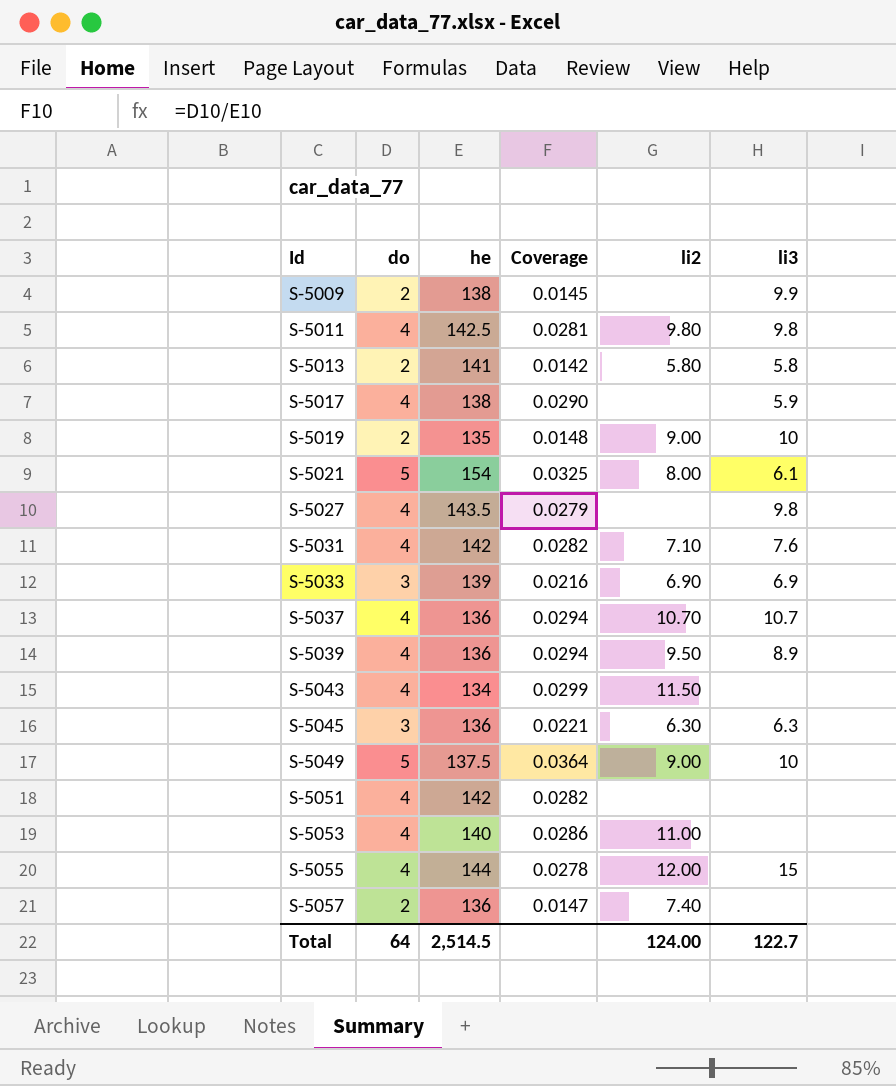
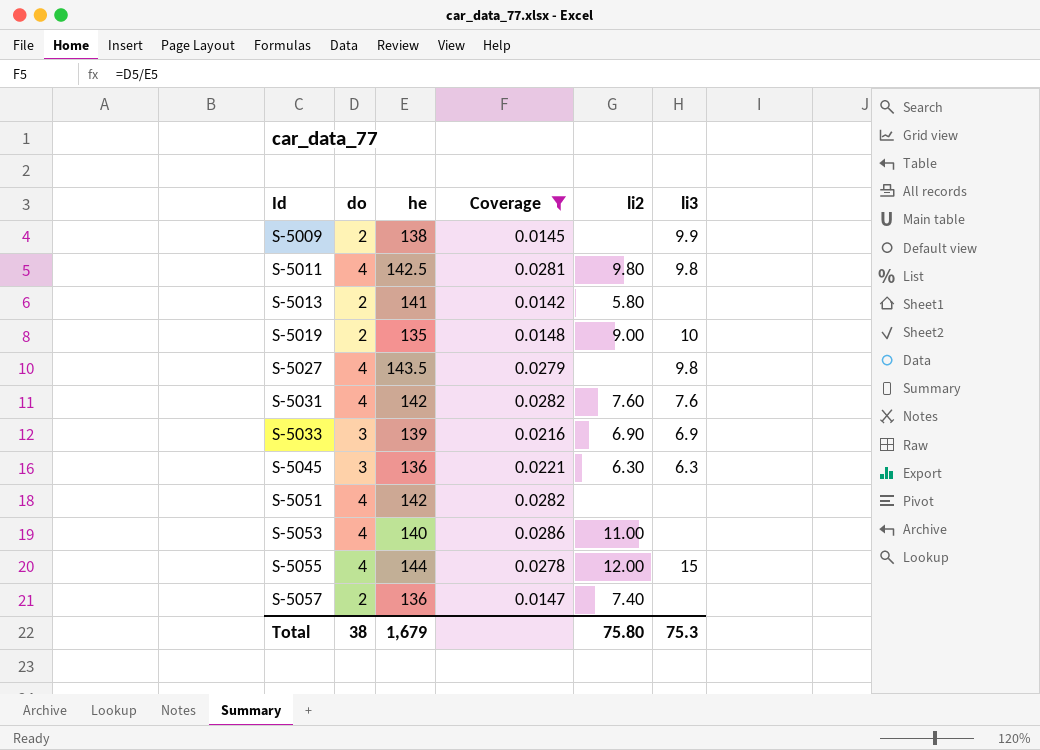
filter: none -> Coverage <= 0.0286
S-5013 | li3: 5.8 -> none
S-5031 | li2: 7.10 -> 7.60
Total | do: 64 -> 38
Total | he: 2,514.5 -> 1,679
Total | li2: 124.00 -> 75.80
Total | li3: 122.7 -> 75.3

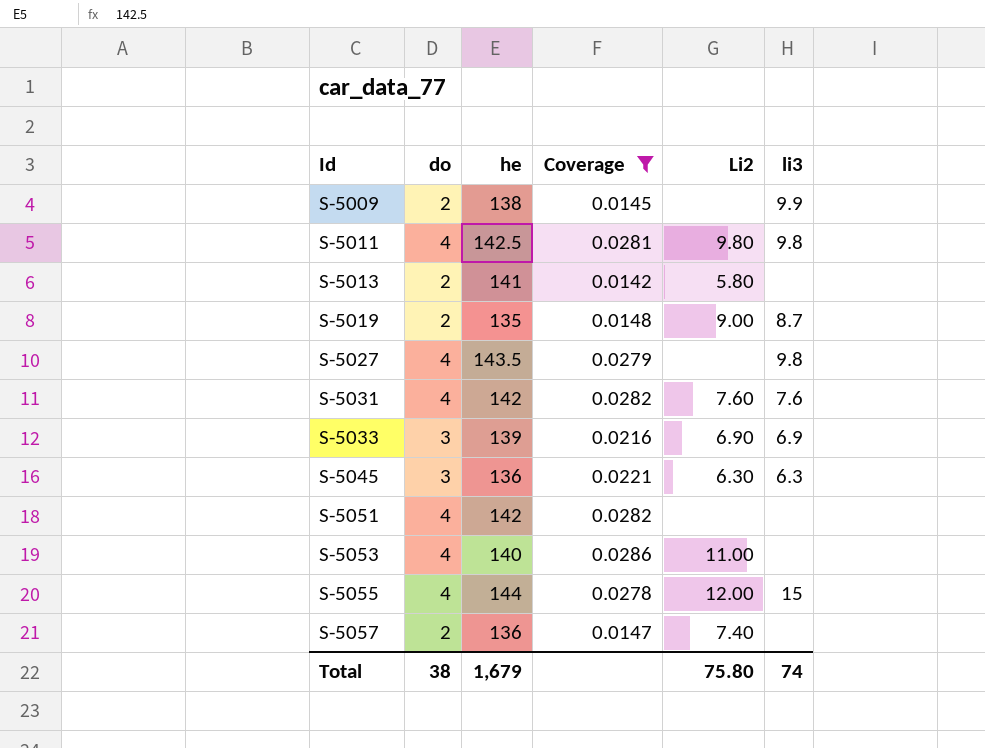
column name: li2 -> Li2
S-5019 | li3: 10 -> 8.7
Total | li3: 75.3 -> 74

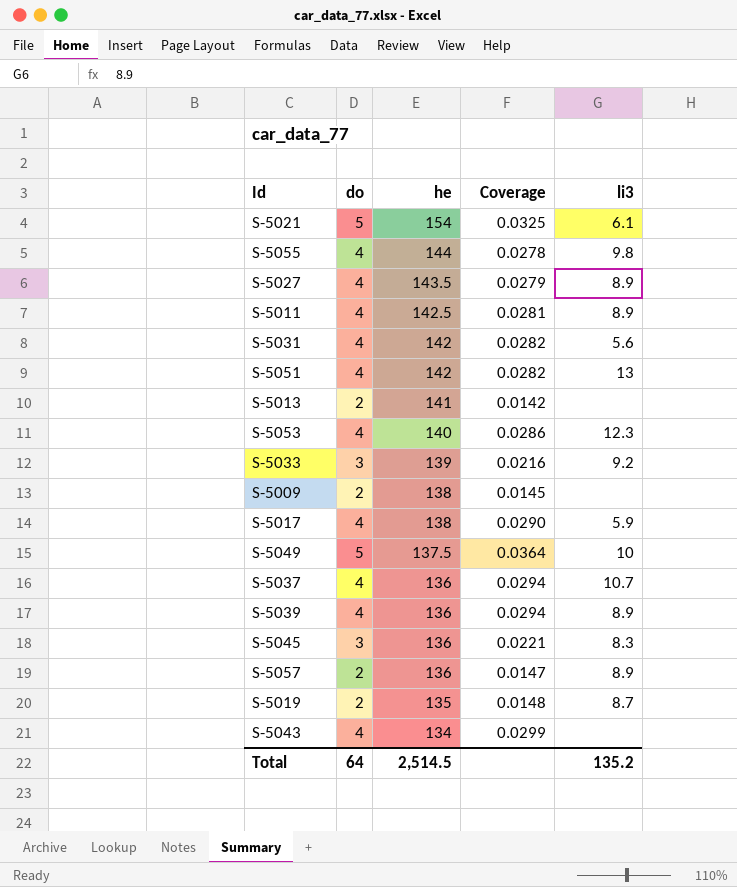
filter: Coverage <= 0.0286 -> none
row order: Id ascending -> he descending
column Li2 | position: 5 -> none
S-5055 | li3: 15 -> 9.8
S-5027 | li3: 9.8 -> 8.9
S-5011 | li3: 9.8 -> 8.9
S-5031 | li3: 7.6 -> 5.6
S-5051 | li3: none -> 13
S-5053 | li3: none -> 12.3
S-5033 | li3: 6.9 -> 9.2
S-5009 | li3: 9.9 -> none
S-5045 | li3: 6.3 -> 8.3
S-5057 | li3: none -> 8.9
Total | do: 38 -> 64
Total | he: 1,679 -> 2,514.5
Total | li3: 74 -> 135.2

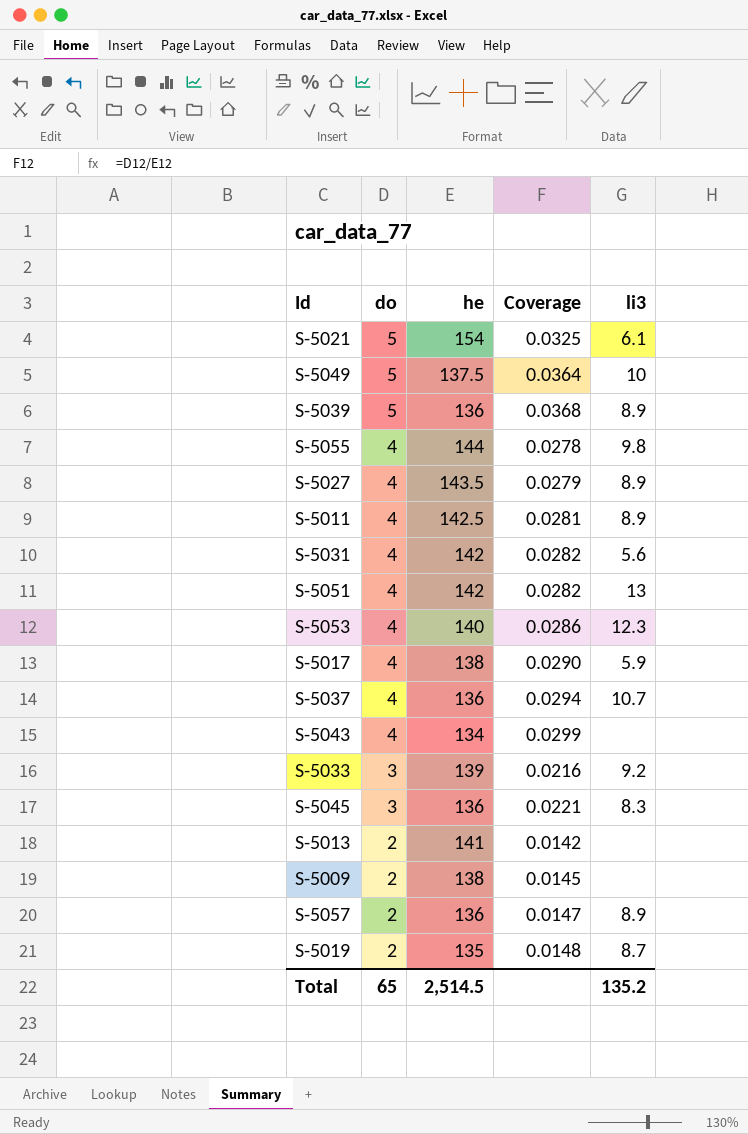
row order: he descending -> do descending
S-5039 | do: 4 -> 5
S-5039 | Coverage: 0.0294 -> 0.0368
Total | do: 64 -> 65

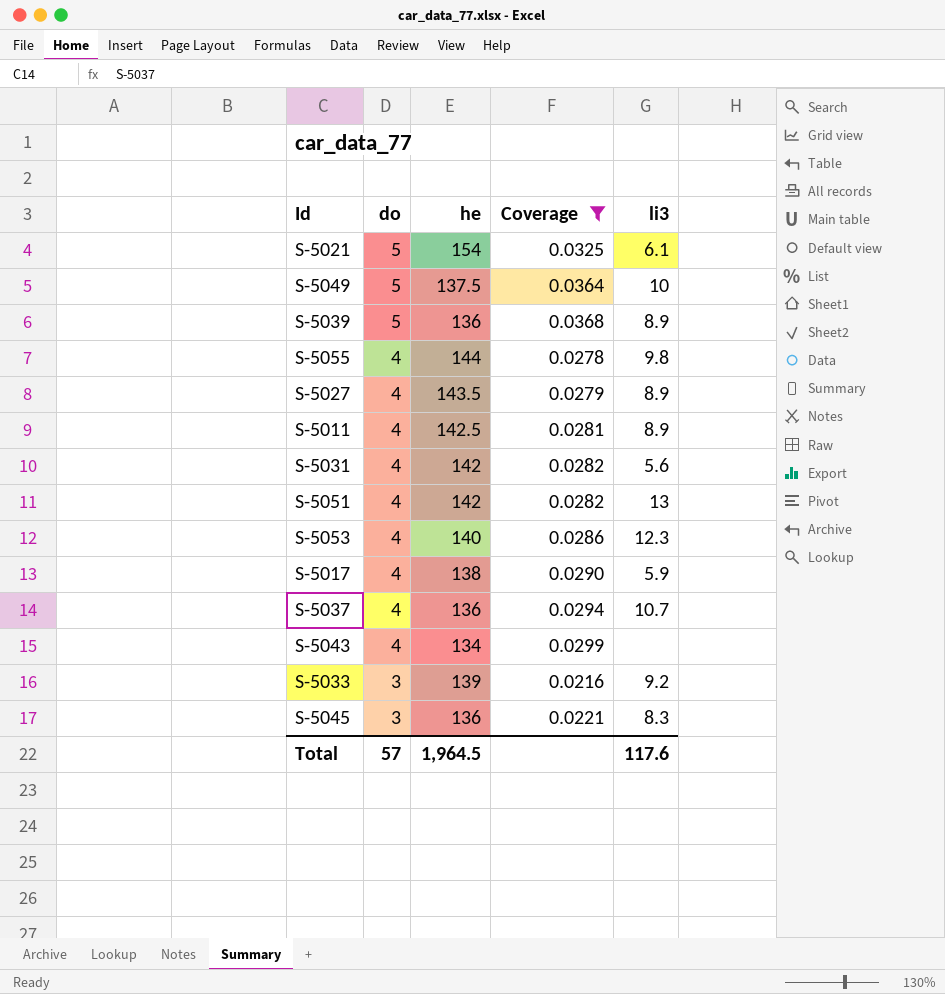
filter: none -> Coverage >= 0.0216
Total | do: 65 -> 57
Total | he: 2,514.5 -> 1,964.5
Total | li3: 135.2 -> 117.6

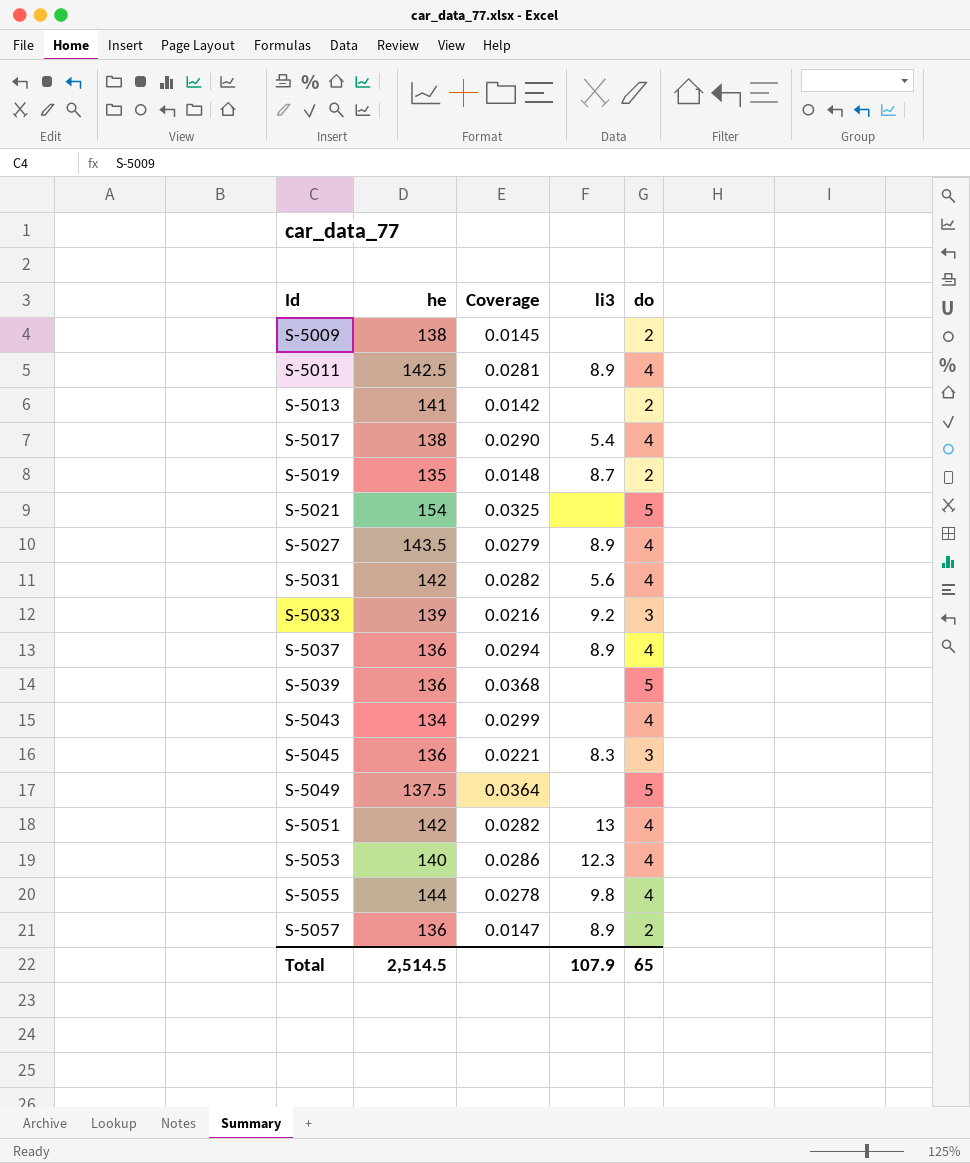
filter: Coverage >= 0.0216 -> none
row order: do descending -> Id ascending
column do | position: 2 -> 5
S-5017 | li3: 5.9 -> 5.4
S-5021 | li3: 6.1 -> none
S-5037 | li3: 10.7 -> 8.9
S-5039 | li3: 8.9 -> none
S-5049 | li3: 10 -> none
Total | he: 1,964.5 -> 2,514.5
Total | li3: 117.6 -> 107.9
Total | do: 57 -> 65

